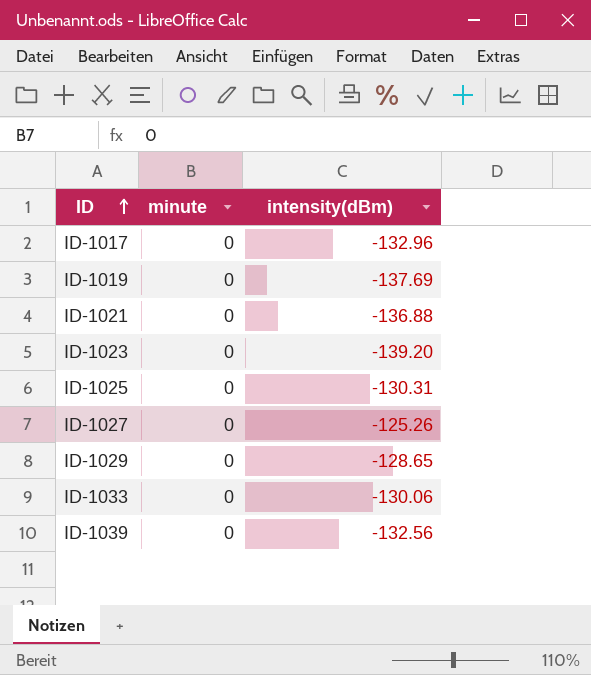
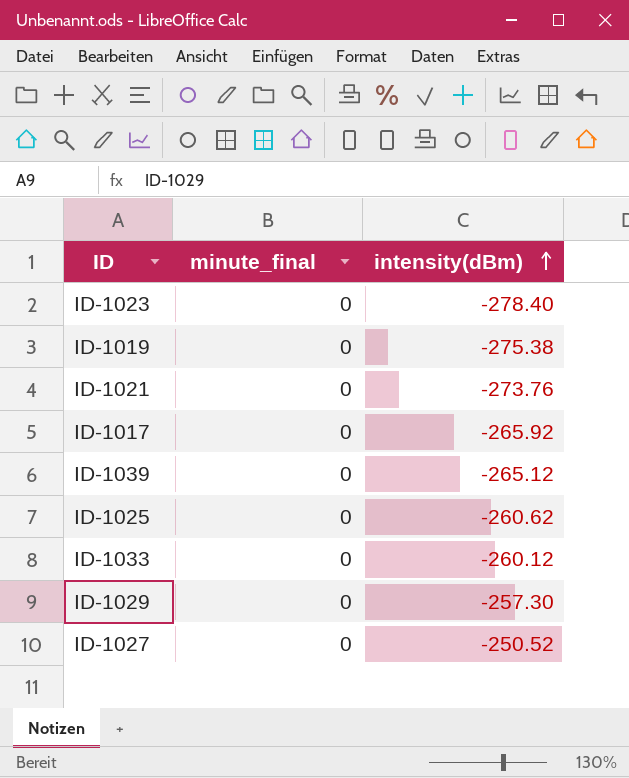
row order: ID ascending -> intensity(dBm) ascending
column name: minute -> minute_final
ID-1023 | intensity(dBm): -139.20 -> -278.40
ID-1019 | intensity(dBm): -137.69 -> -275.38
ID-1021 | intensity(dBm): -136.88 -> -273.76
ID-1017 | intensity(dBm): -132.96 -> -265.92
ID-1039 | intensity(dBm): -132.56 -> -265.12
ID-1025 | intensity(dBm): -130.31 -> -260.62
ID-1033 | intensity(dBm): -130.06 -> -260.12
ID-1029 | intensity(dBm): -128.65 -> -257.30
ID-1027 | intensity(dBm): -125.26 -> -250.52

